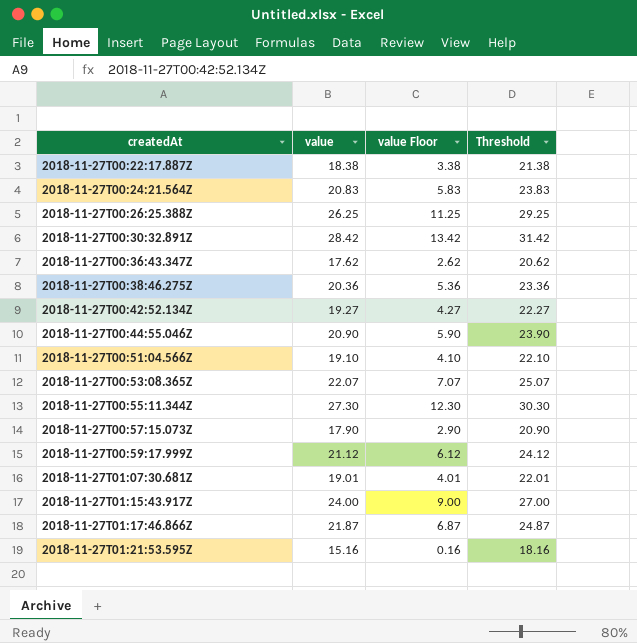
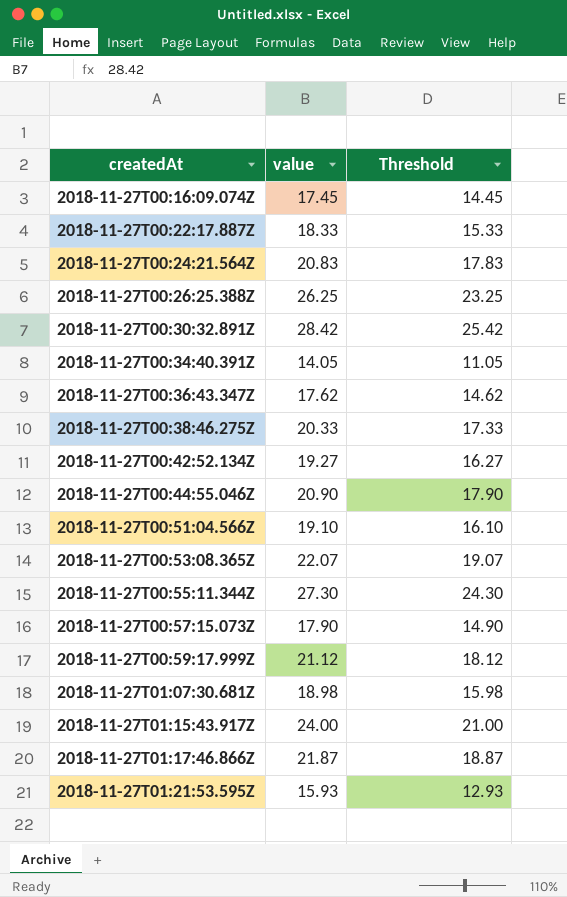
column value Floor | formula: [value] - 15 -> none
column Threshold | formula: [value] + 3 -> [value] - 3
row 2018-11-27T00:16:09.074Z: none -> 17.45 | 14.45
2018-11-27T00:22:17.887Z | value: 18.38 -> 18.33
row 2018-11-27T00:34:40.391Z: none -> 14.05 | 11.05
2018-11-27T00:38:46.275Z | value: 20.36 -> 20.33
2018-11-27T01:07:30.681Z | value: 19.01 -> 18.98
2018-11-27T01:21:53.595Z | value: 15.16 -> 15.93

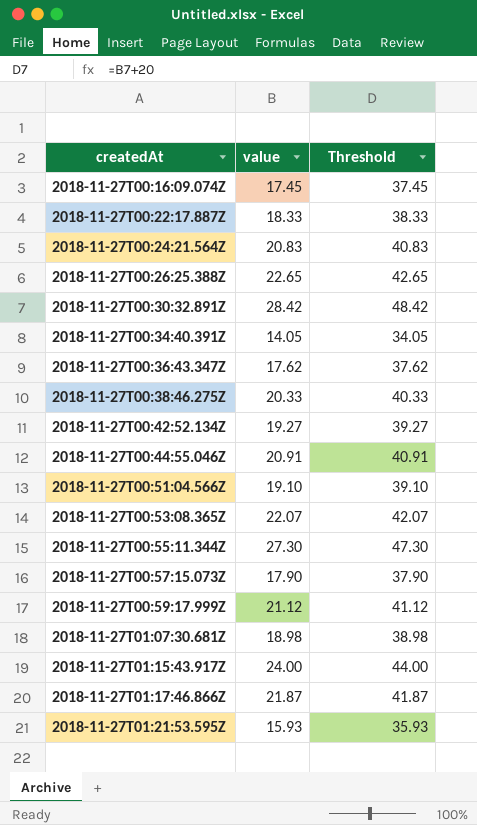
column Threshold | formula: [value] - 3 -> [value] + 20
2018-11-27T00:26:25.388Z | value: 26.25 -> 22.65
2018-11-27T00:44:55.046Z | value: 20.90 -> 20.91

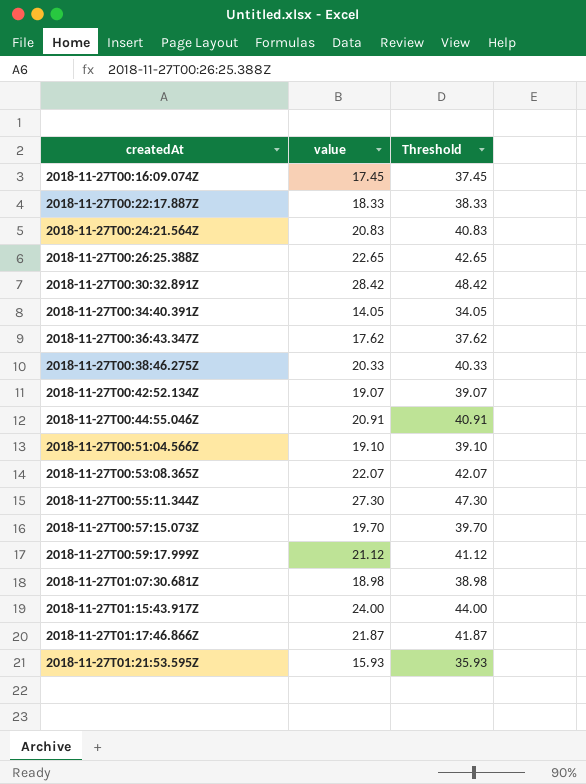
2018-11-27T00:42:52.134Z | value: 19.27 -> 19.07
2018-11-27T00:42:52.134Z | Threshold: 39.27 -> 39.07
2018-11-27T00:57:15.073Z | value: 17.90 -> 19.70
2018-11-27T00:57:15.073Z | Threshold: 37.90 -> 39.70

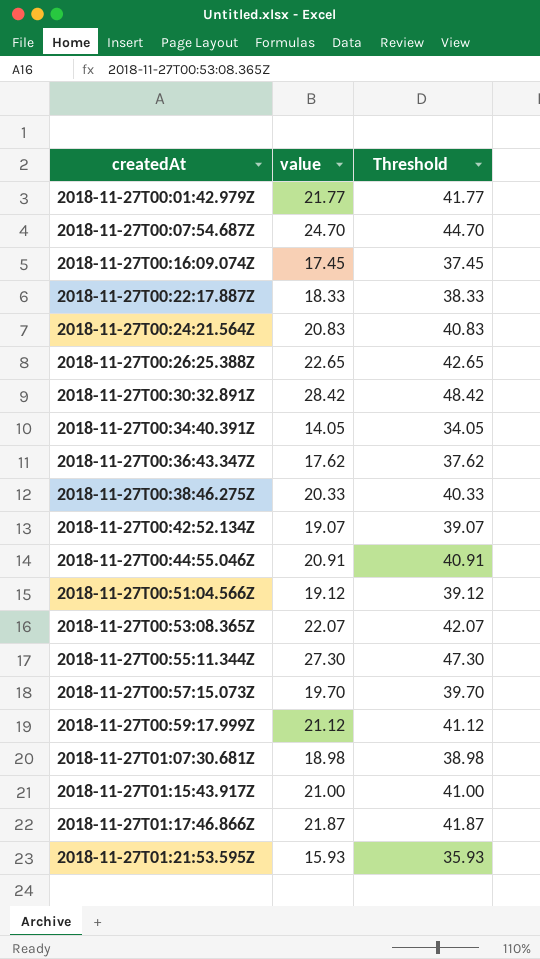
row 2018-11-27T00:01:42.979Z: none -> 21.77 | 41.77
row 2018-11-27T00:07:54.687Z: none -> 24.70 | 44.70
2018-11-27T00:51:04.566Z | value: 19.10 -> 19.12
2018-11-27T00:51:04.566Z | Threshold: 39.10 -> 39.12
2018-11-27T01:15:43.917Z | value: 24.00 -> 21.00
2018-11-27T01:15:43.917Z | Threshold: 44.00 -> 41.00

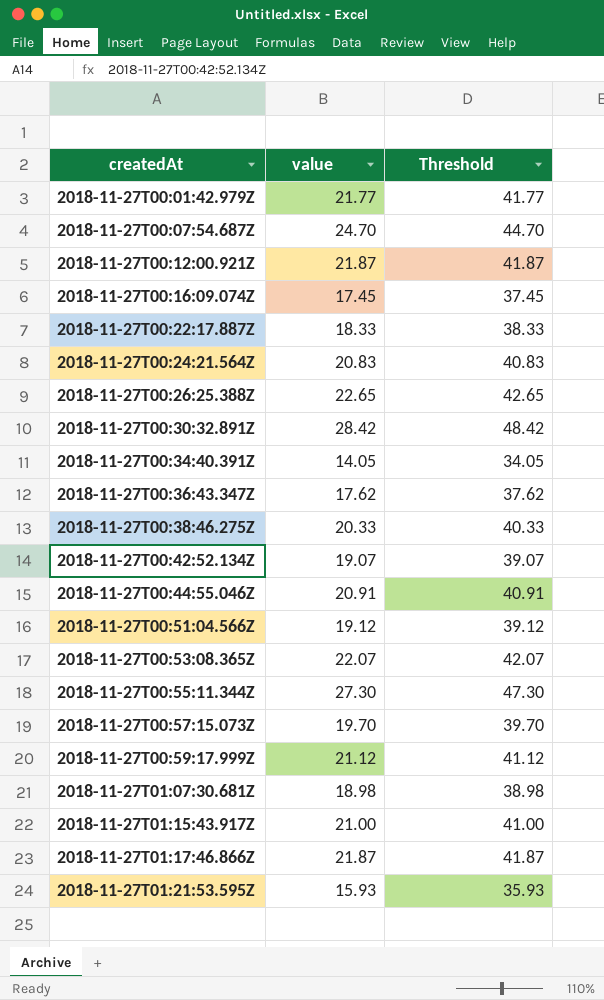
row 2018-11-27T00:12:00.921Z: none -> 21.87 | 41.87

